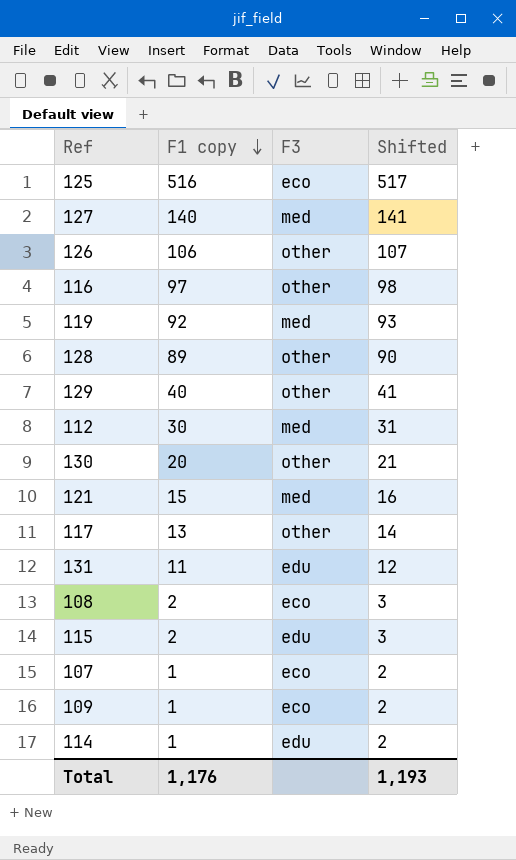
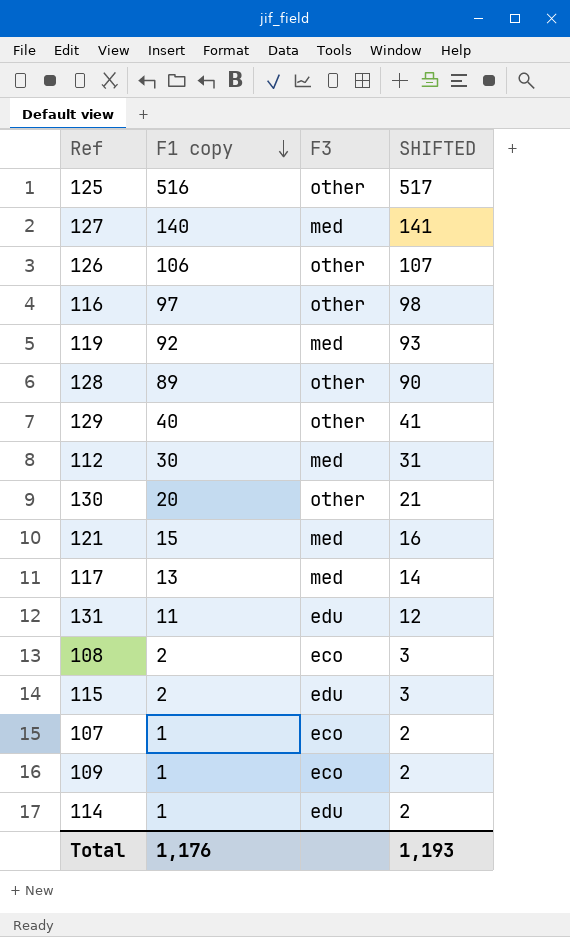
column name: Shifted -> SHIFTED
125 | F3: eco -> other
117 | F3: other -> med

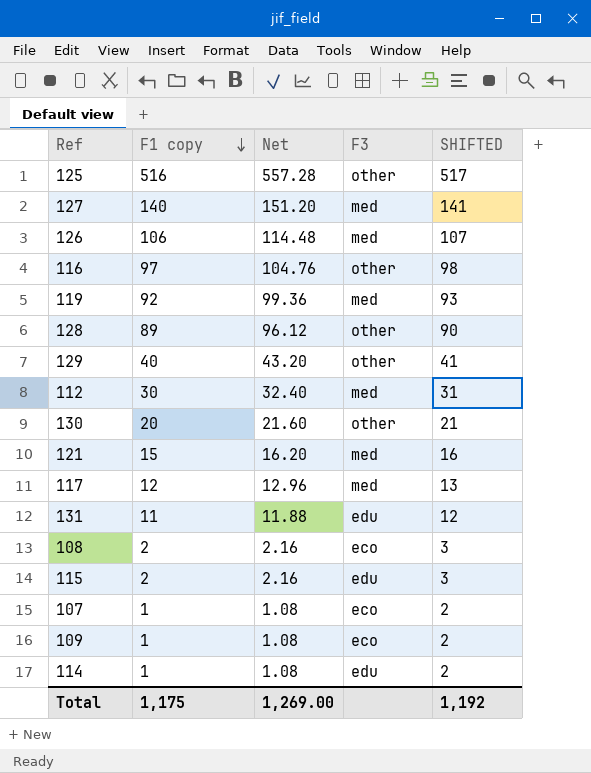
column Net | formula: none -> [F1 copy] * 1.08
126 | F3: other -> med
117 | F1 copy: 13 -> 12
117 | SHIFTED: 14 -> 13
Total | F1 copy: 1,176 -> 1,175
Total | SHIFTED: 1,193 -> 1,192

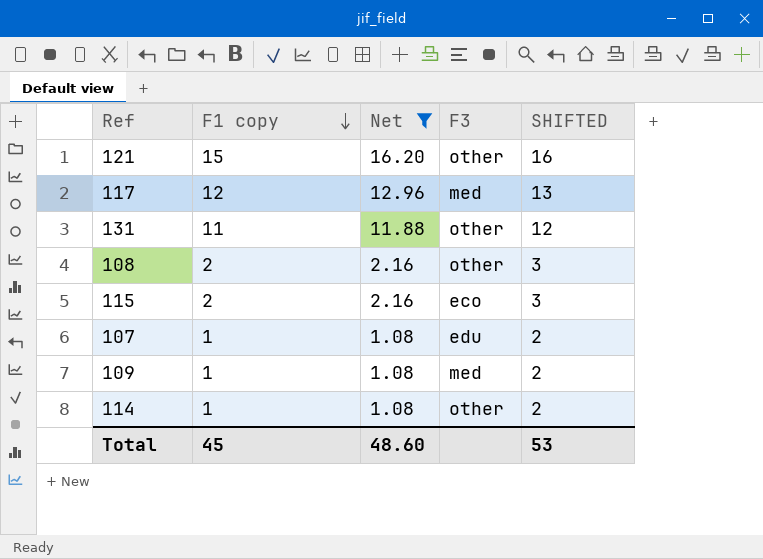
filter: none -> Net <= 16.20
121 | F3: med -> other
131 | F3: edu -> other
108 | F3: eco -> other
115 | F3: edu -> eco
107 | F3: eco -> edu
109 | F3: eco -> med
114 | F3: edu -> other
Total | F1 copy: 1,175 -> 45
Total | Net: 1,269.00 -> 48.60
Total | SHIFTED: 1,192 -> 53

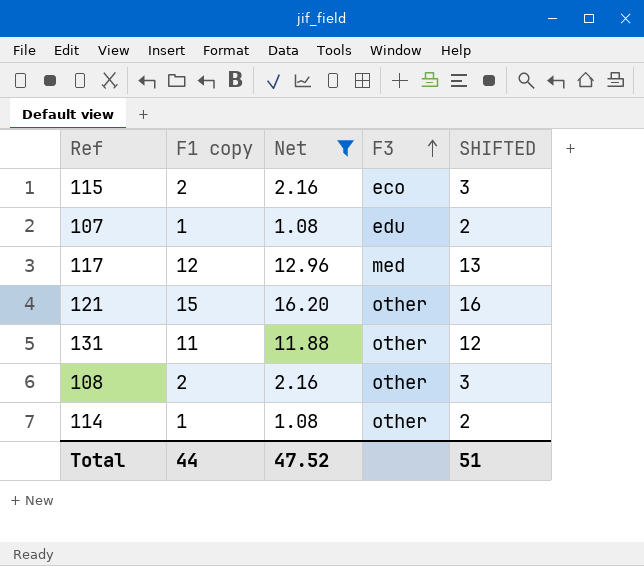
row order: F1 copy descending -> F3 ascending
row 109: 1 | 1.08 | med | 2 -> none
Total | F1 copy: 45 -> 44
Total | Net: 48.60 -> 47.52
Total | SHIFTED: 53 -> 51

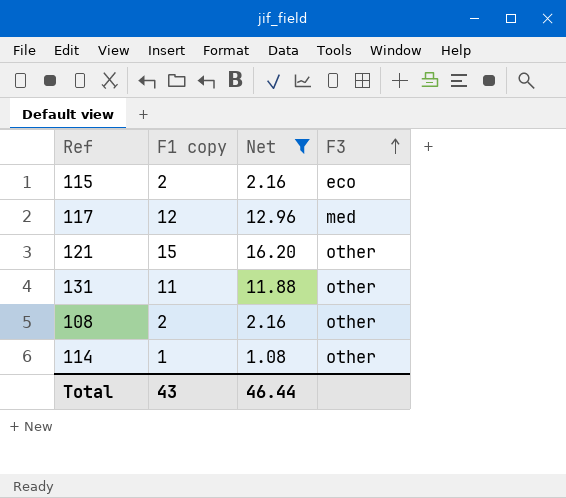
column SHIFTED | formula: [F1 copy] + 1 -> none
row 107: 1 | 1.08 | edu | 2 -> none
Total | F1 copy: 44 -> 43
Total | Net: 47.52 -> 46.44

